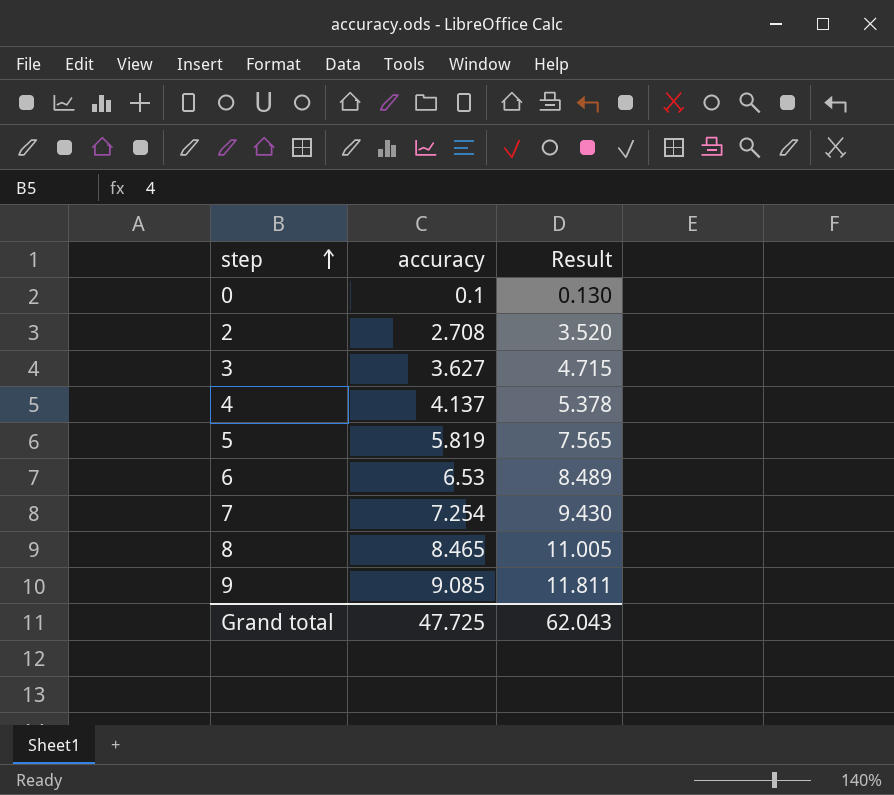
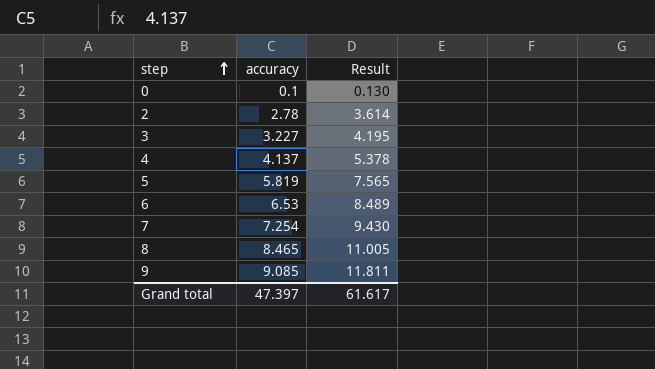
2 | accuracy: 2.708 -> 2.78
2 | Result: 3.520 -> 3.614
3 | accuracy: 3.627 -> 3.227
3 | Result: 4.715 -> 4.195
Grand total | accuracy: 47.725 -> 47.397
Grand total | Result: 62.043 -> 61.617

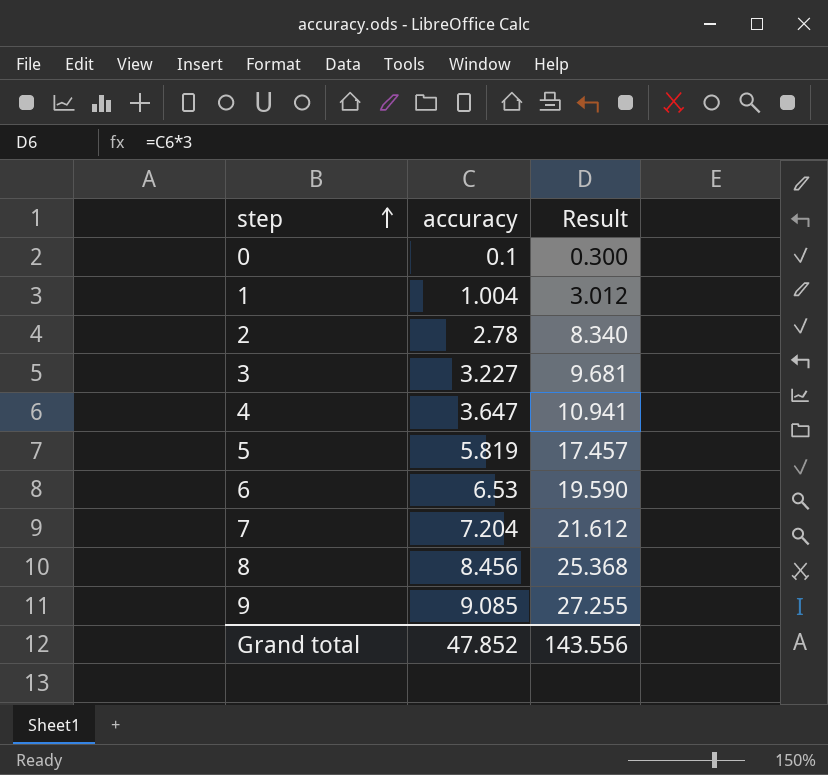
column Result | formula: [accuracy] * 1.3 -> [accuracy] * 3
row 1: none -> 1.004 | 3.012
4 | accuracy: 4.137 -> 3.647
7 | accuracy: 7.254 -> 7.204
8 | accuracy: 8.465 -> 8.456
Grand total | accuracy: 47.397 -> 47.852
Grand total | Result: 61.617 -> 143.556

